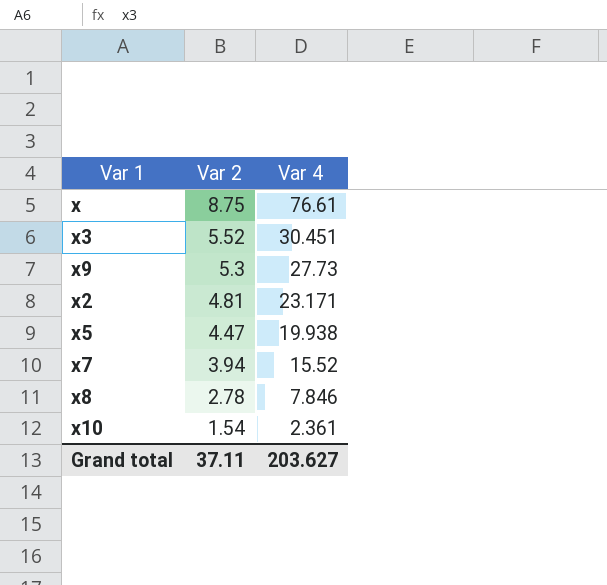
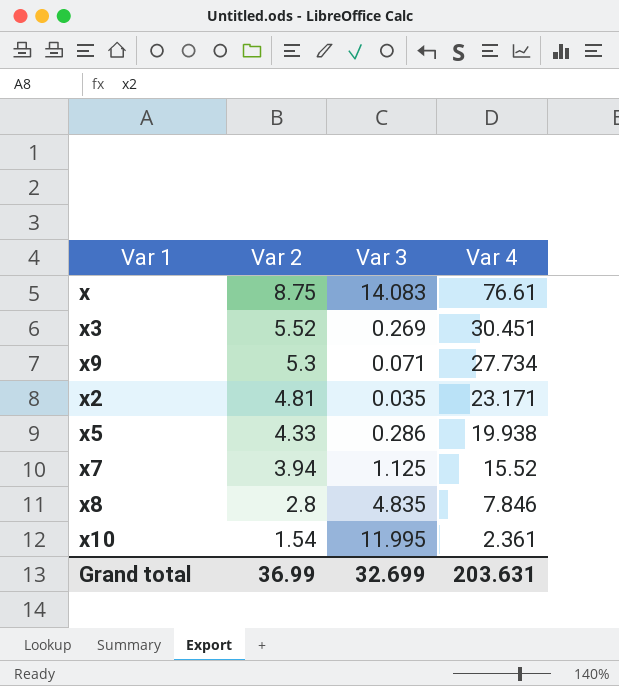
column Var 3 | position: none -> 3
x9 | Var 4: 27.73 -> 27.734
x5 | Var 2: 4.47 -> 4.33
x8 | Var 2: 2.78 -> 2.8
Grand total | Var 2: 37.11 -> 36.99
Grand total | Var 4: 203.627 -> 203.631

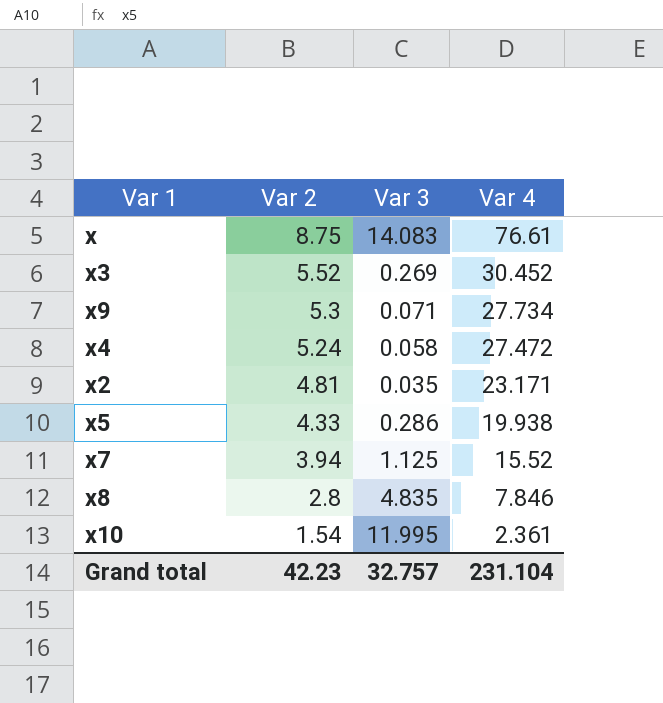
x3 | Var 4: 30.451 -> 30.452
row x4: none -> 5.24 | 0.058 | 27.472
Grand total | Var 2: 36.99 -> 42.23
Grand total | Var 3: 32.699 -> 32.757
Grand total | Var 4: 203.631 -> 231.104

